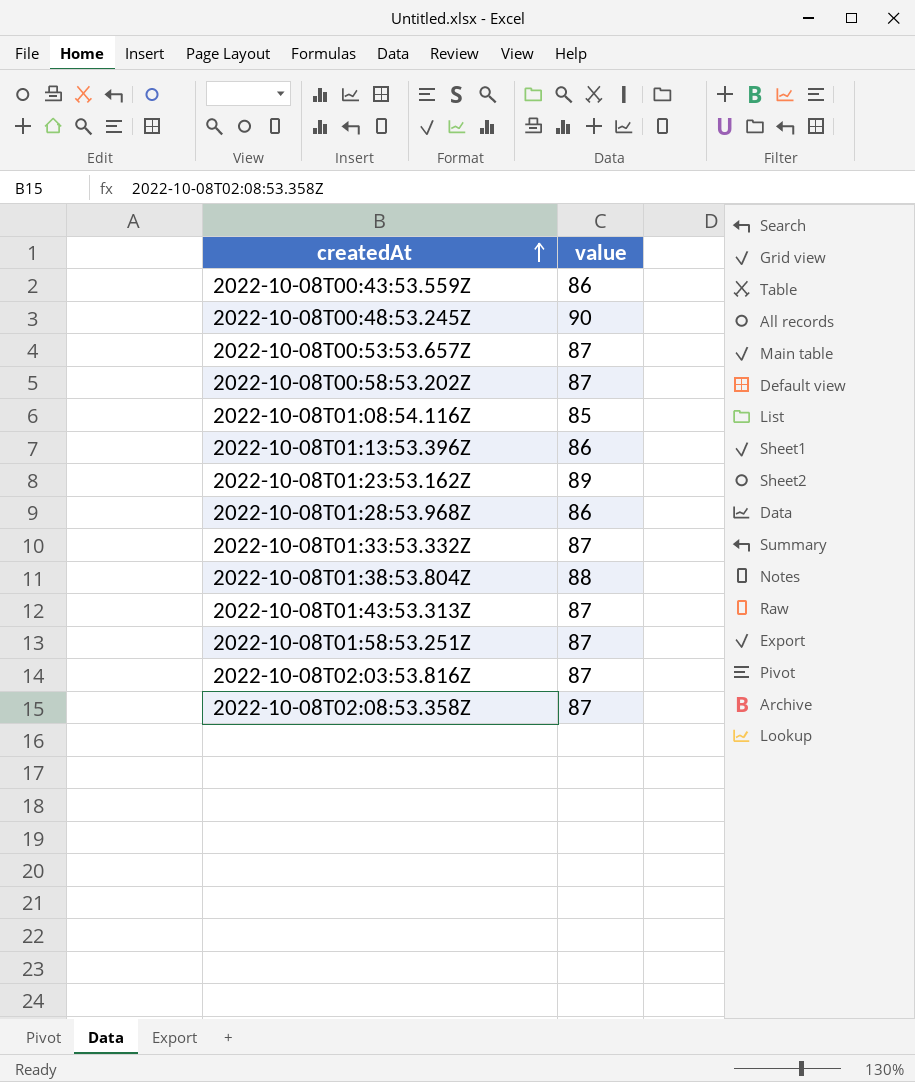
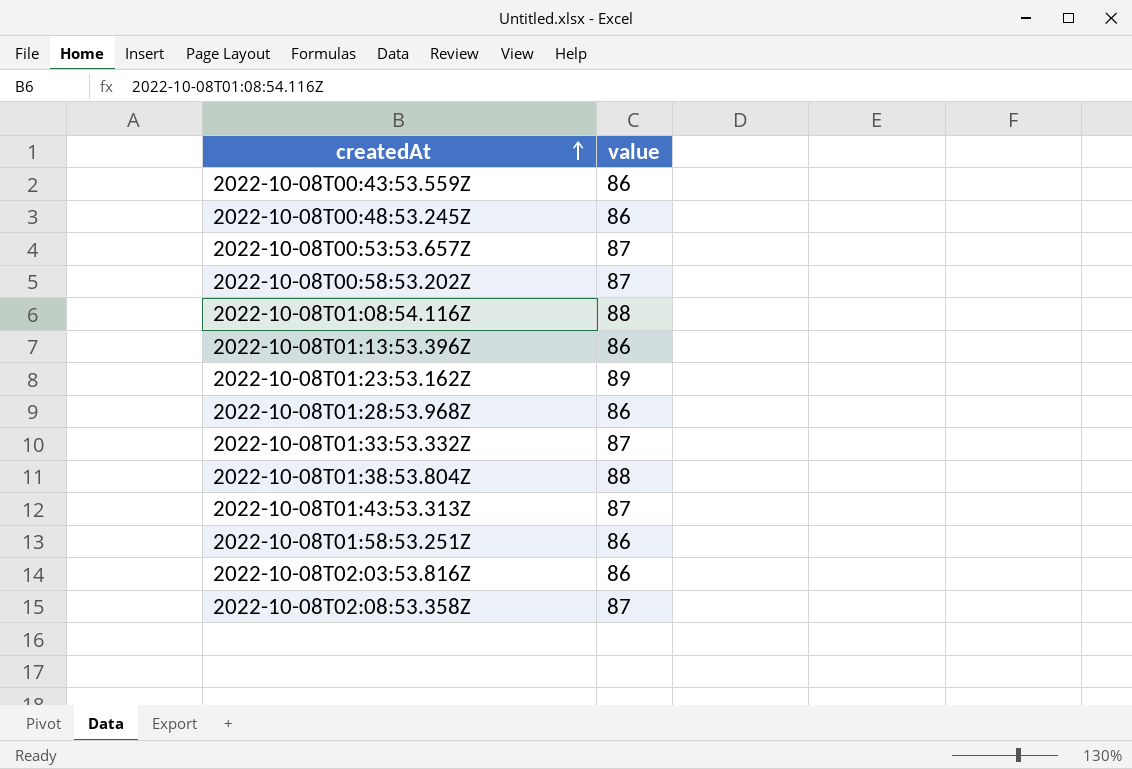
2022-10-08T00:48:53.245Z | value: 90 -> 86
2022-10-08T01:08:54.116Z | value: 85 -> 88
2022-10-08T01:58:53.251Z | value: 87 -> 86
2022-10-08T02:03:53.816Z | value: 87 -> 86

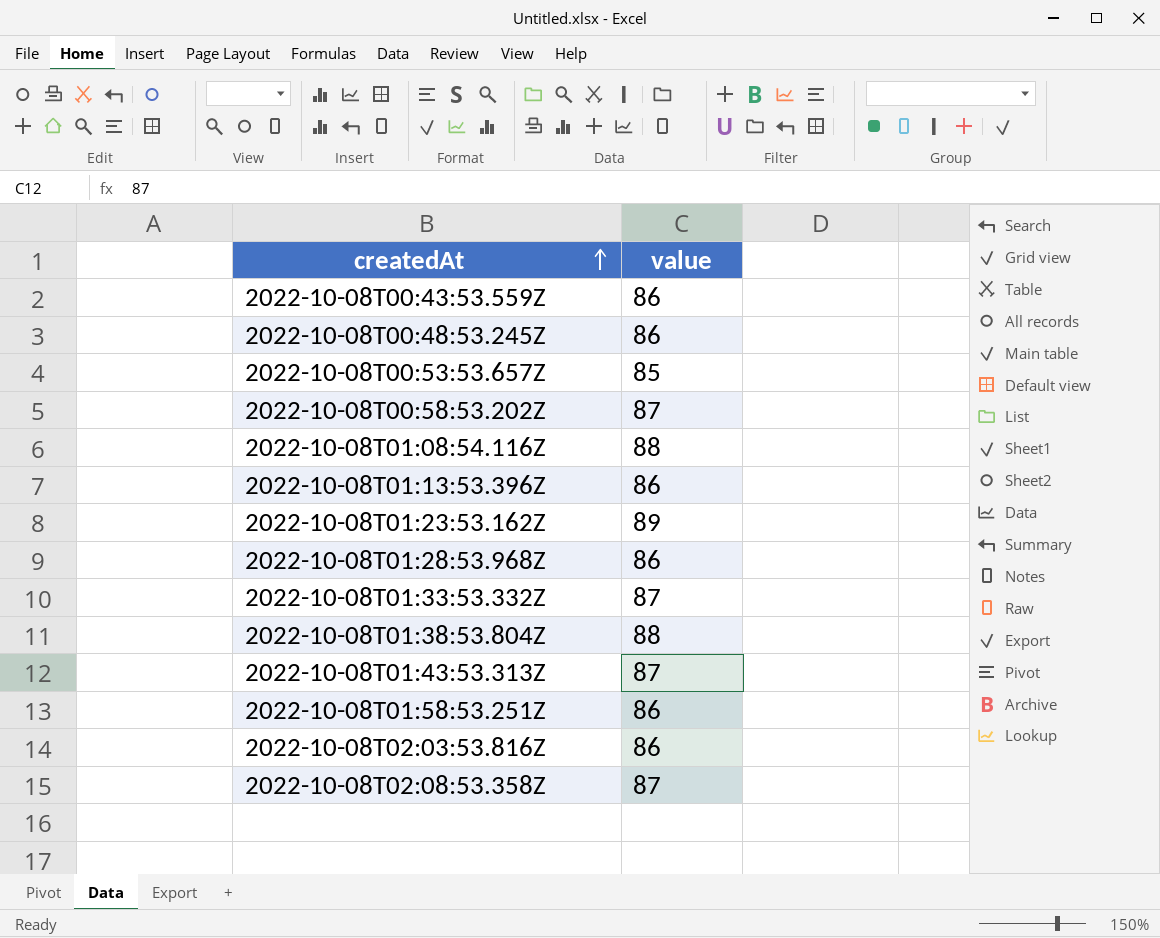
2022-10-08T00:53:53.657Z | value: 87 -> 85

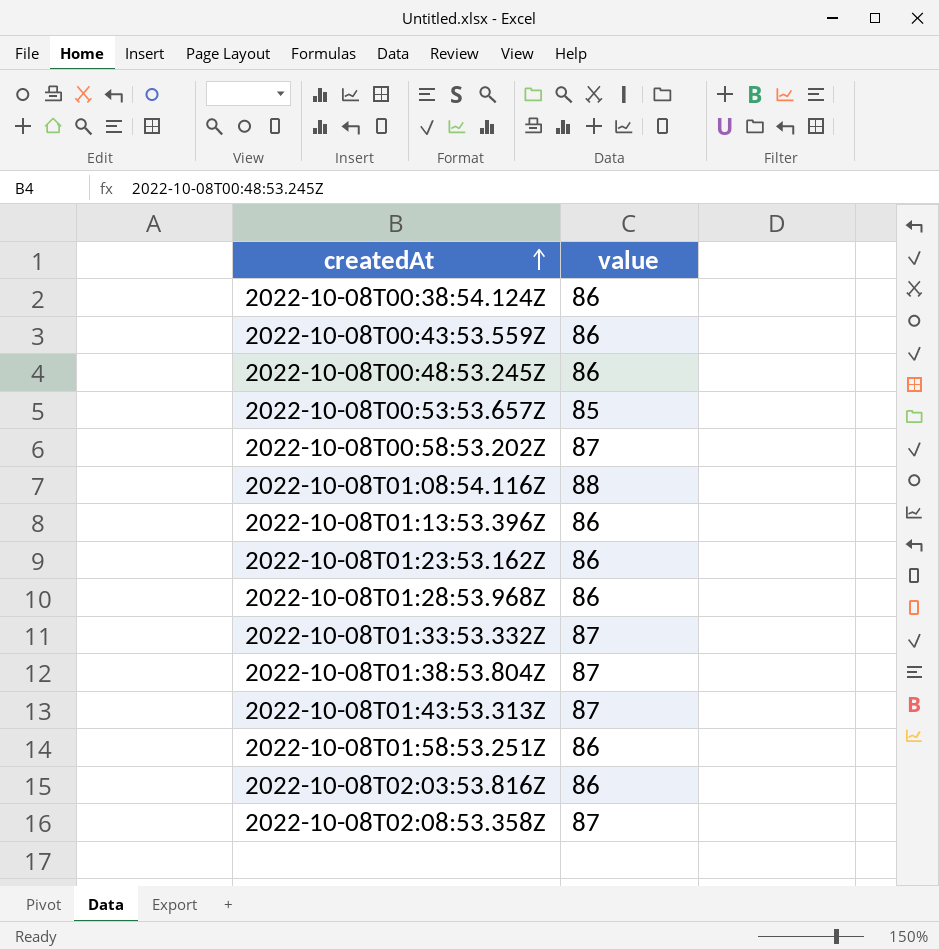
row 2022-10-08T00:38:54.124Z: none -> 86
2022-10-08T01:23:53.162Z | value: 89 -> 86
2022-10-08T01:38:53.804Z | value: 88 -> 87

